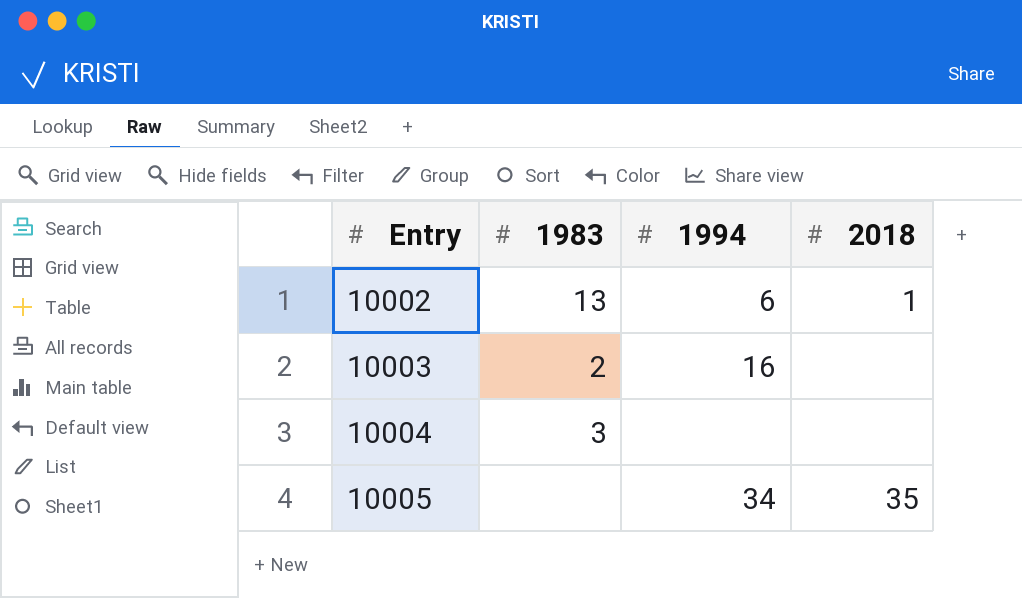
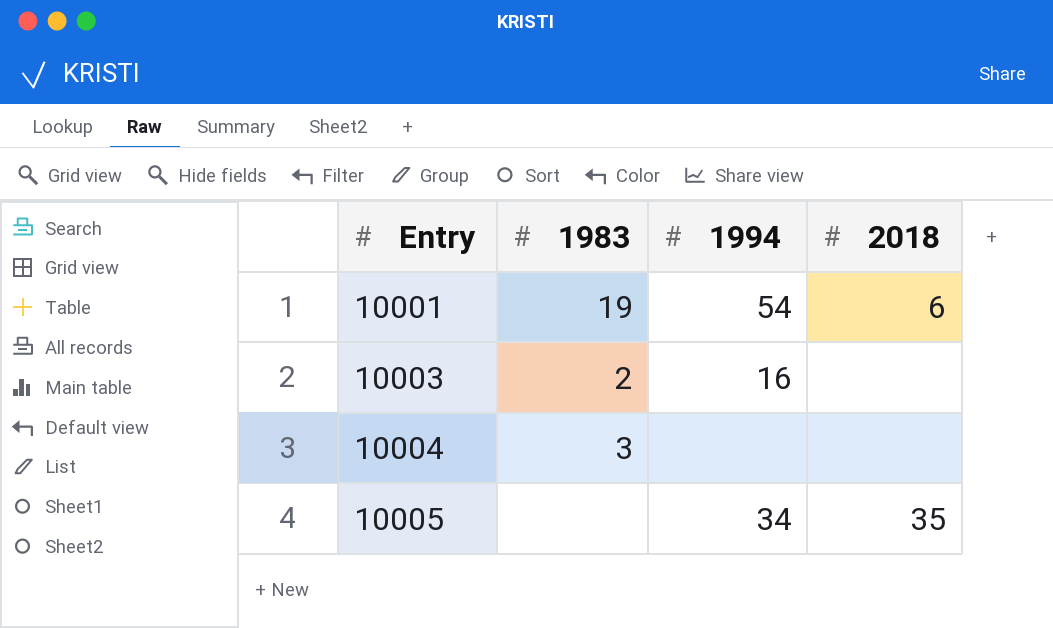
row 10002: 13 | 6 | 1 -> none
row 10001: none -> 19 | 54 | 6

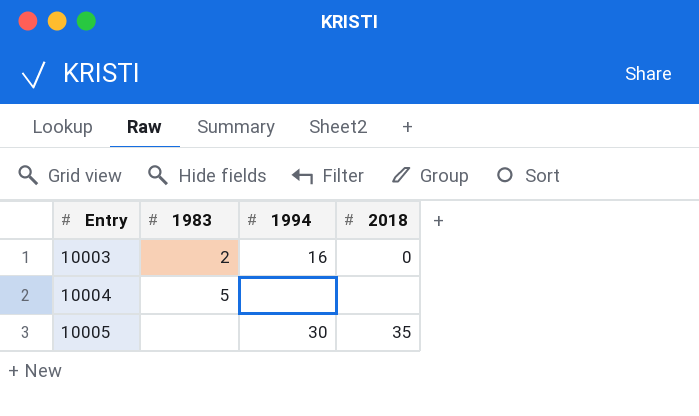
row 10001: 19 | 54 | 6 -> none
10003 | 2018: none -> 0
10004 | 1983: 3 -> 5
10005 | 1994: 34 -> 30

